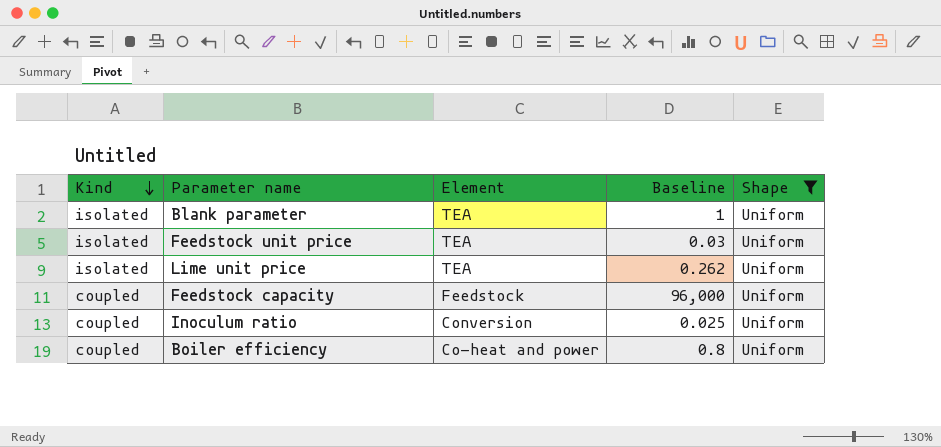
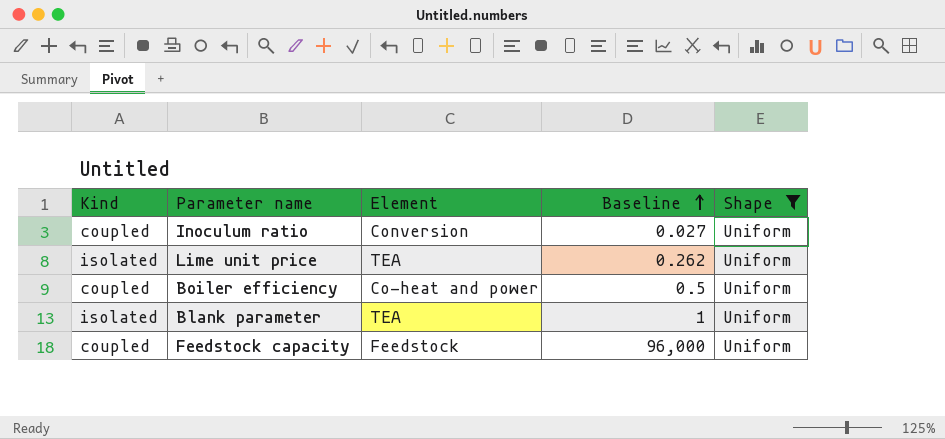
row order: Kind descending -> Baseline ascending
row Feedstock unit price: isolated | TEA | 0.03 | Uniform -> none
Inoculum ratio | Baseline: 0.025 -> 0.027
Boiler efficiency | Baseline: 0.8 -> 0.5

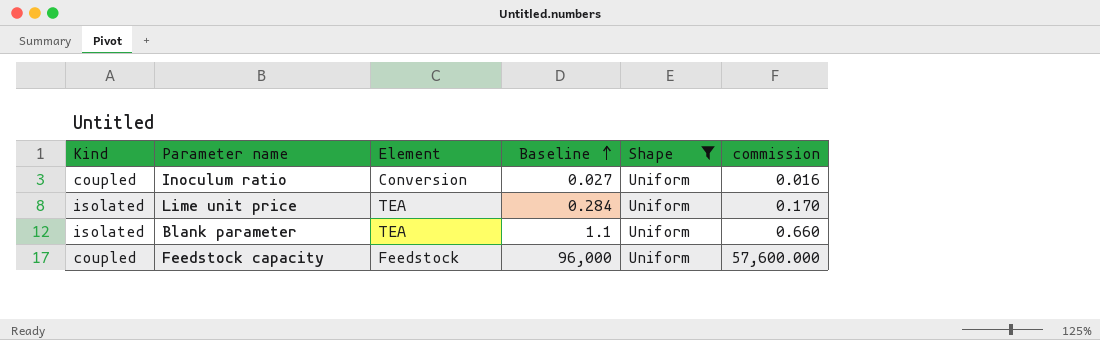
column commission | formula: none -> [Baseline] * 0.6
row Boiler efficiency: coupled | Co-heat and power | 0.5 | Uniform -> none
Lime unit price | Baseline: 0.262 -> 0.284
Blank parameter | Baseline: 1 -> 1.1

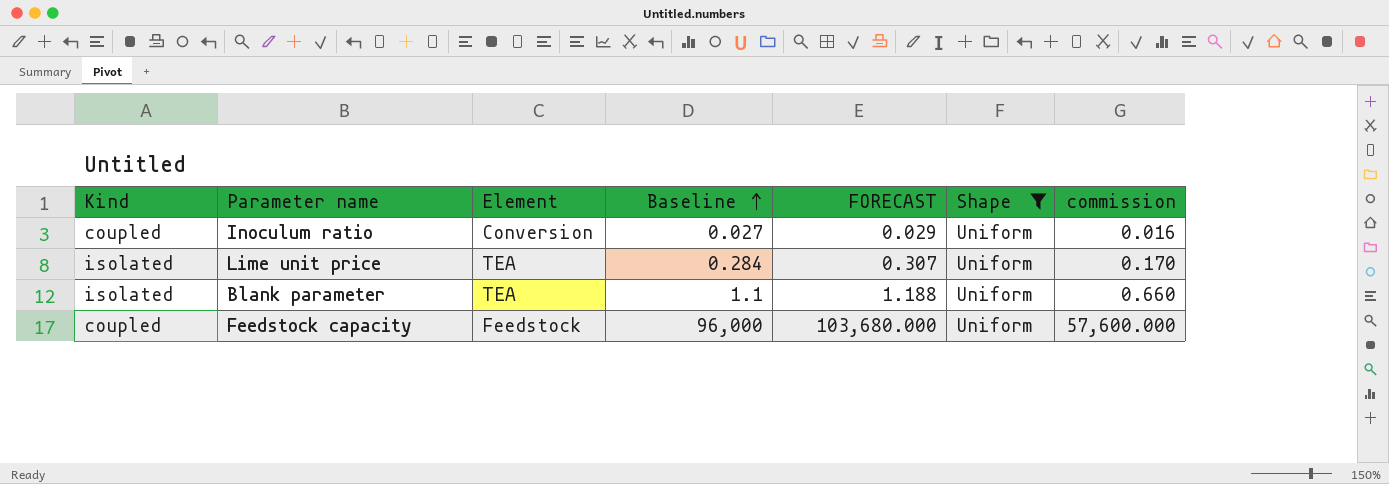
column FORECAST | formula: none -> [Baseline] * 1.08

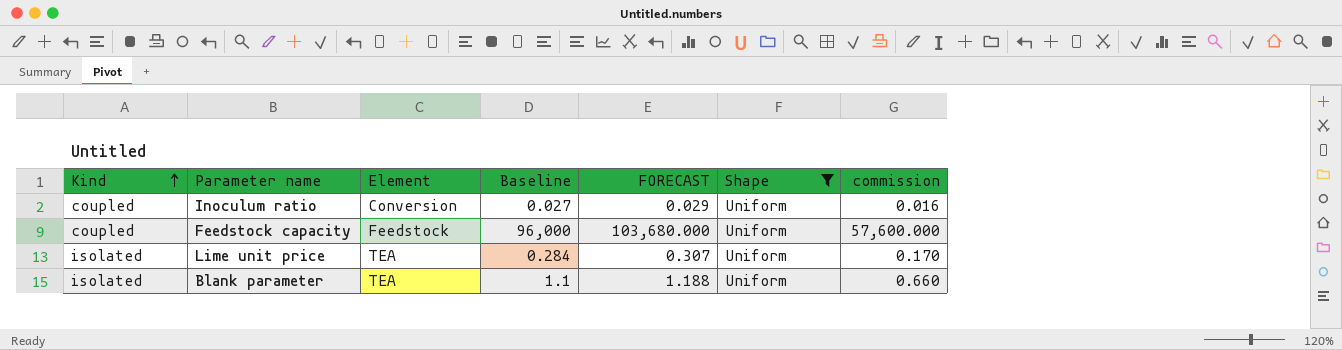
row order: Baseline ascending -> Kind ascending

